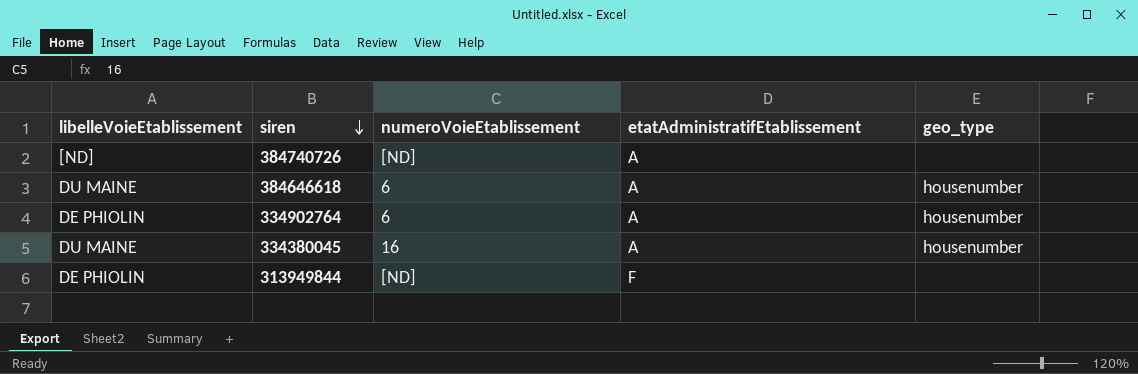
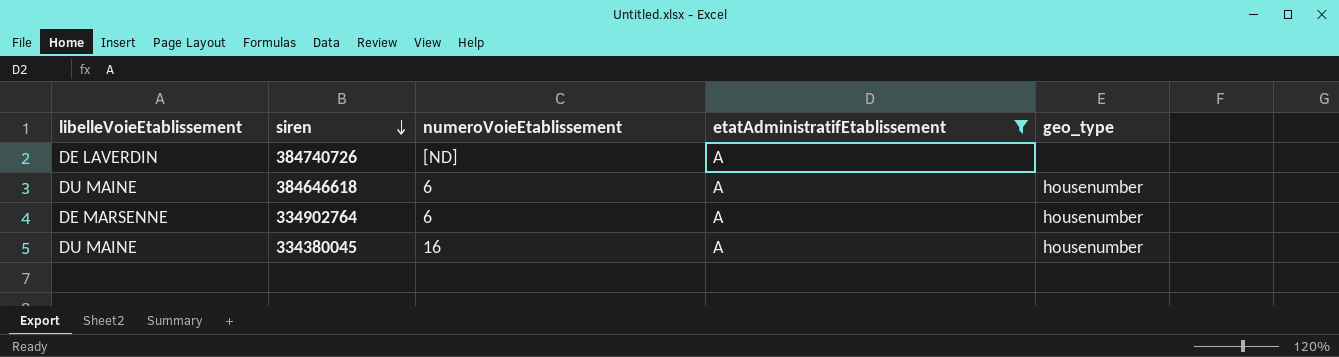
filter: none -> etatAdministratifEtablissement = A
384740726 | libelleVoieEtablissement: [ND] -> DE LAVERDIN
334902764 | libelleVoieEtablissement: DE PHIOLIN -> DE MARSENNE

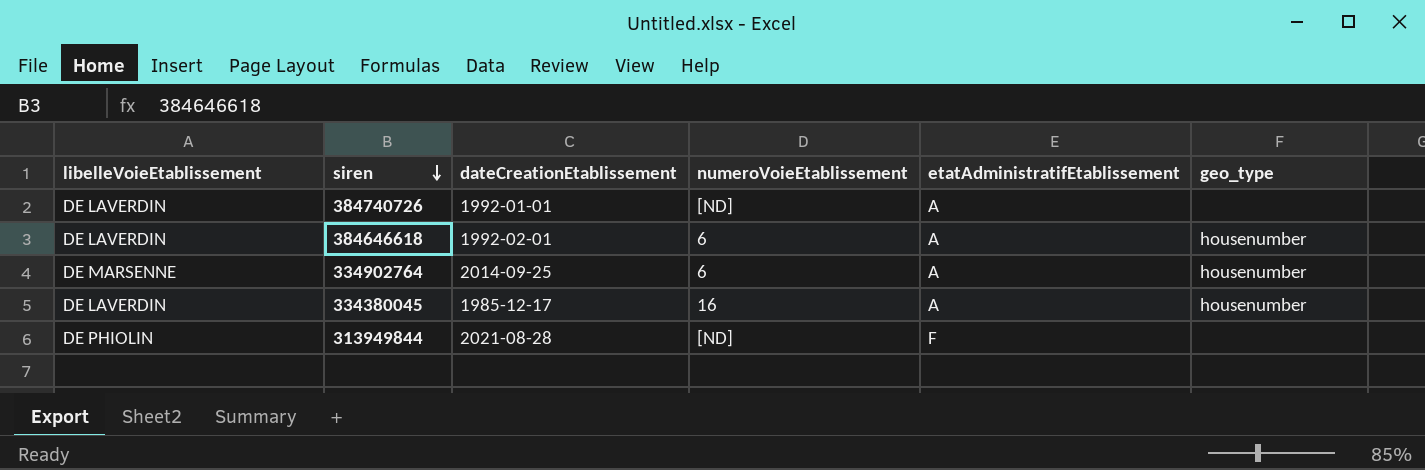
filter: etatAdministratifEtablissement = A -> none
column dateCreationEtablissement | position: none -> 3
384646618 | libelleVoieEtablissement: DU MAINE -> DE LAVERDIN
334380045 | libelleVoieEtablissement: DU MAINE -> DE LAVERDIN

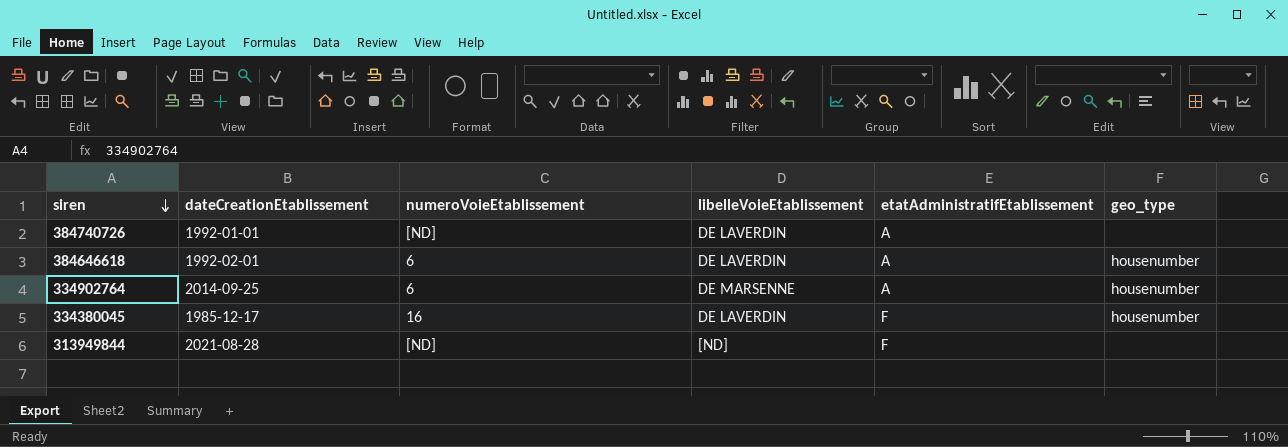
column libelleVoieEtablissement | position: 1 -> 4
334380045 | etatAdministratifEtablissement: A -> F
313949844 | libelleVoieEtablissement: DE PHIOLIN -> [ND]

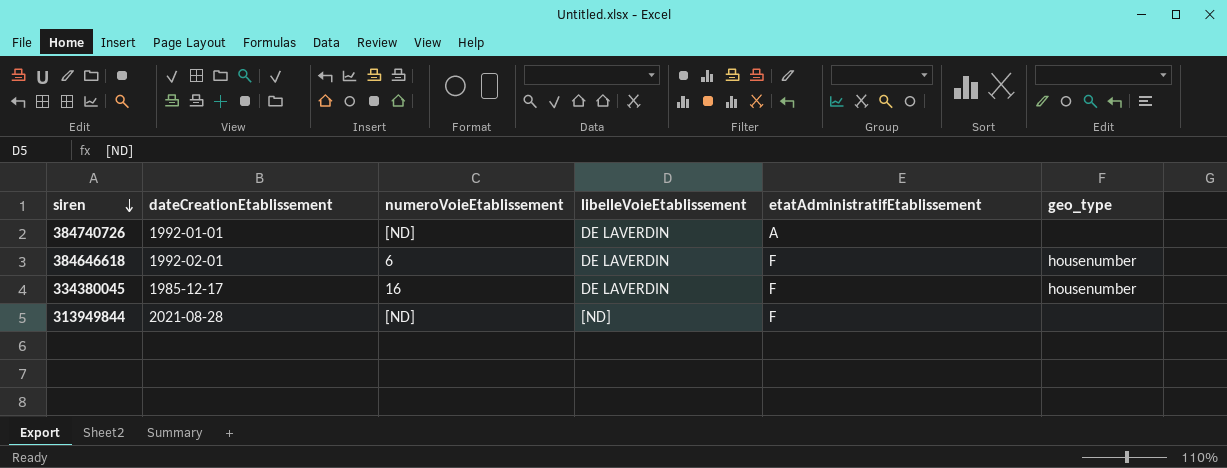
row 334902764: 2014-09-25 | 6 | DE MARSENNE | A | housenumber -> none
384646618 | etatAdministratifEtablissement: A -> F

